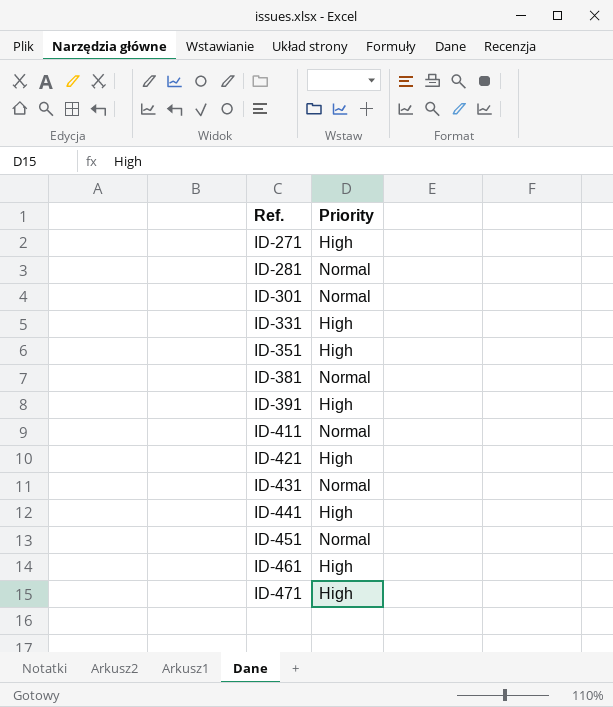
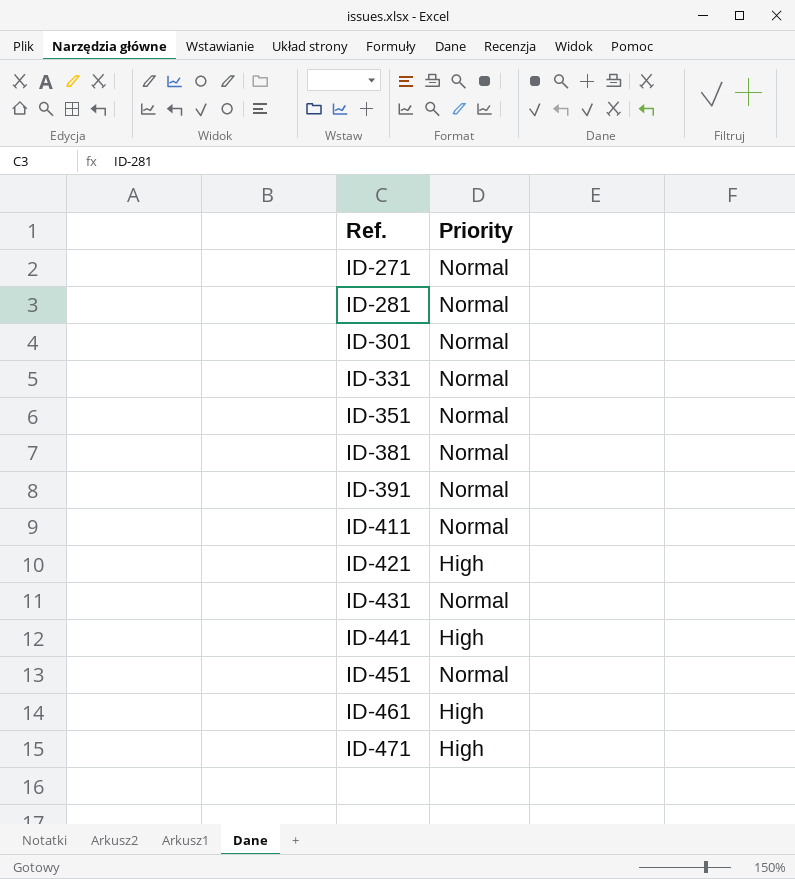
ID-271 | Priority: High -> Normal
ID-331 | Priority: High -> Normal
ID-351 | Priority: High -> Normal
ID-391 | Priority: High -> Normal

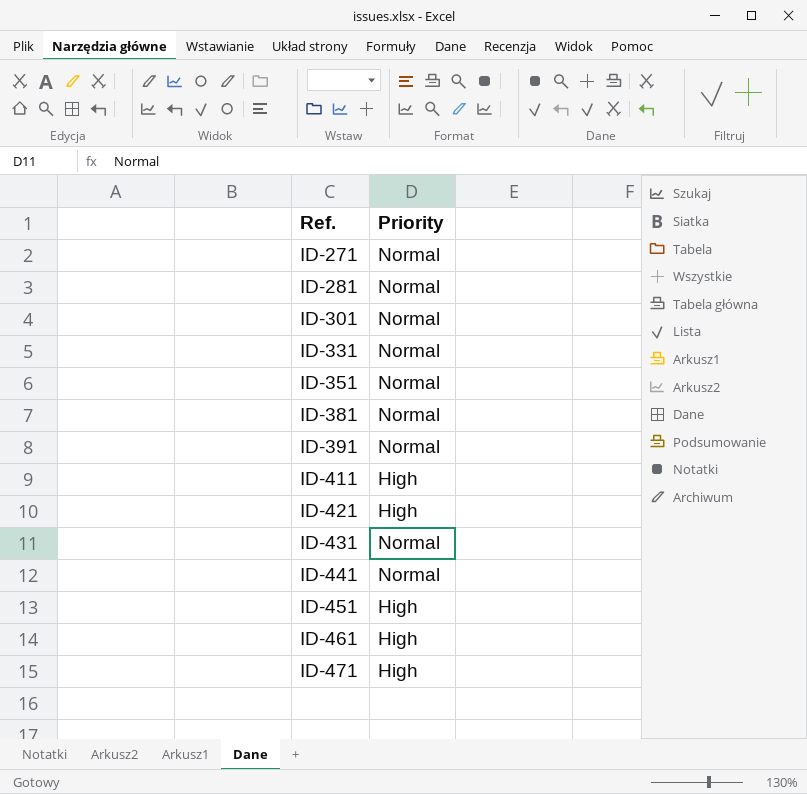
ID-411 | Priority: Normal -> High
ID-441 | Priority: High -> Normal
ID-451 | Priority: Normal -> High

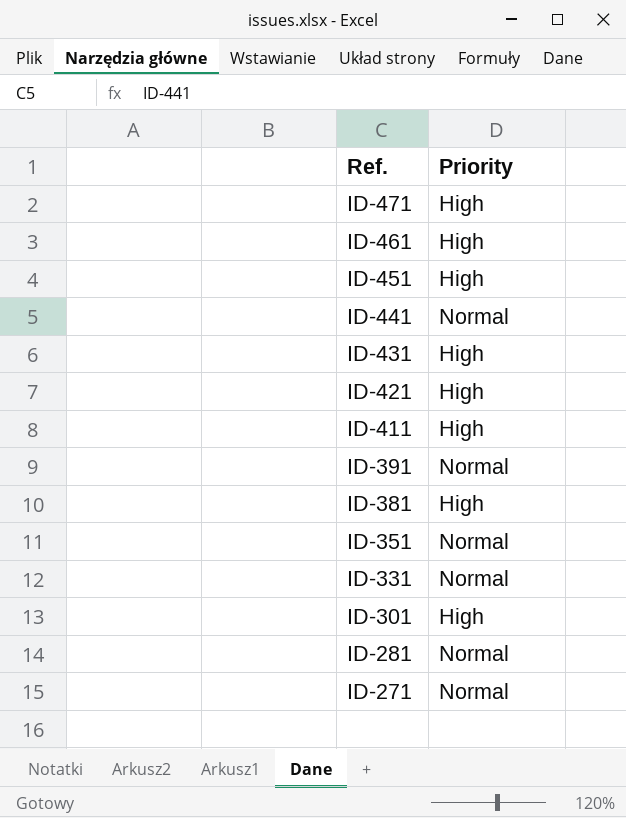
row order: Ref. ascending -> Ref. descending
ID-431 | Priority: Normal -> High
ID-381 | Priority: Normal -> High
ID-301 | Priority: Normal -> High

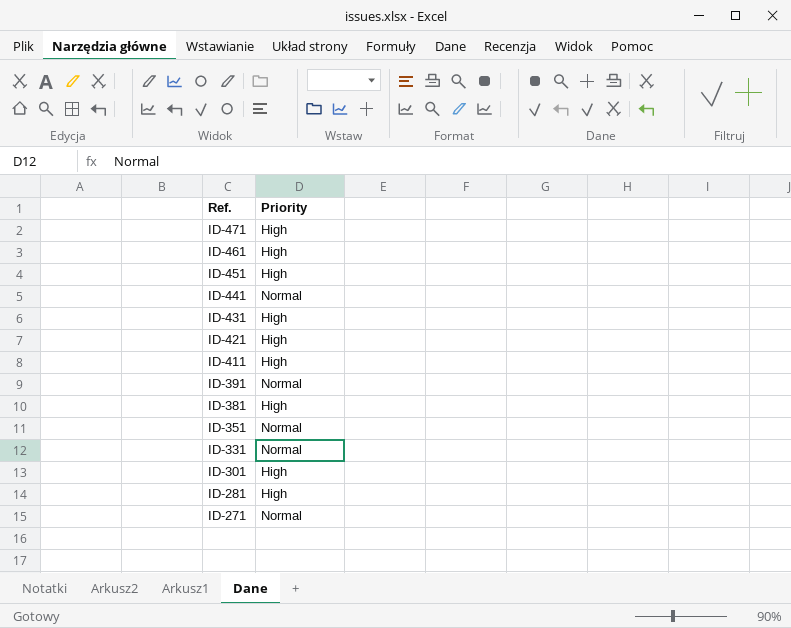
ID-281 | Priority: Normal -> High

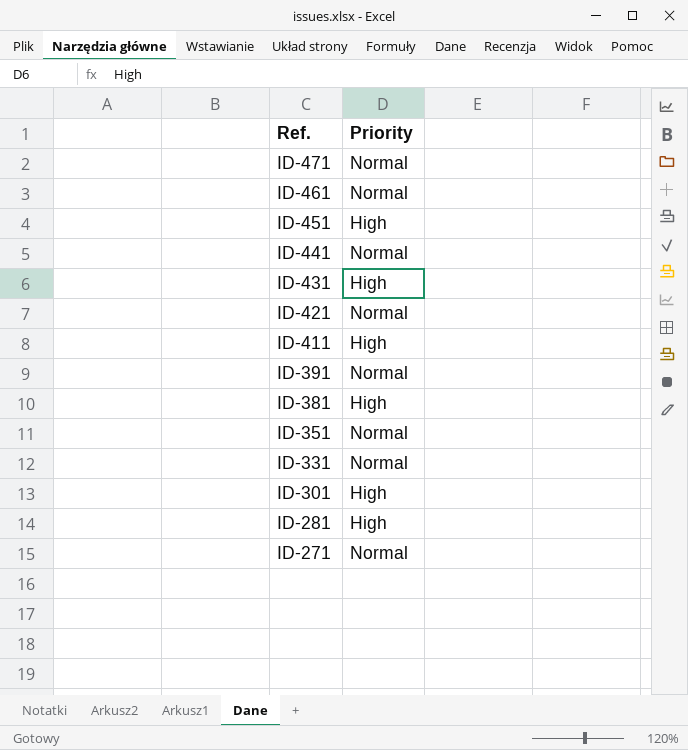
ID-471 | Priority: High -> Normal
ID-461 | Priority: High -> Normal
ID-421 | Priority: High -> Normal

